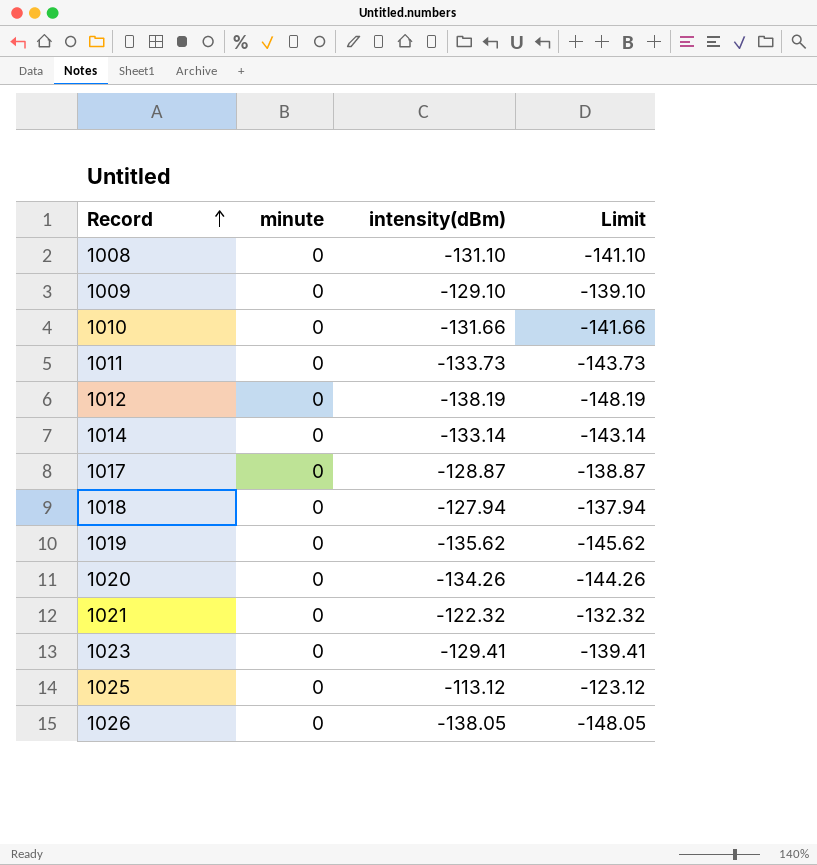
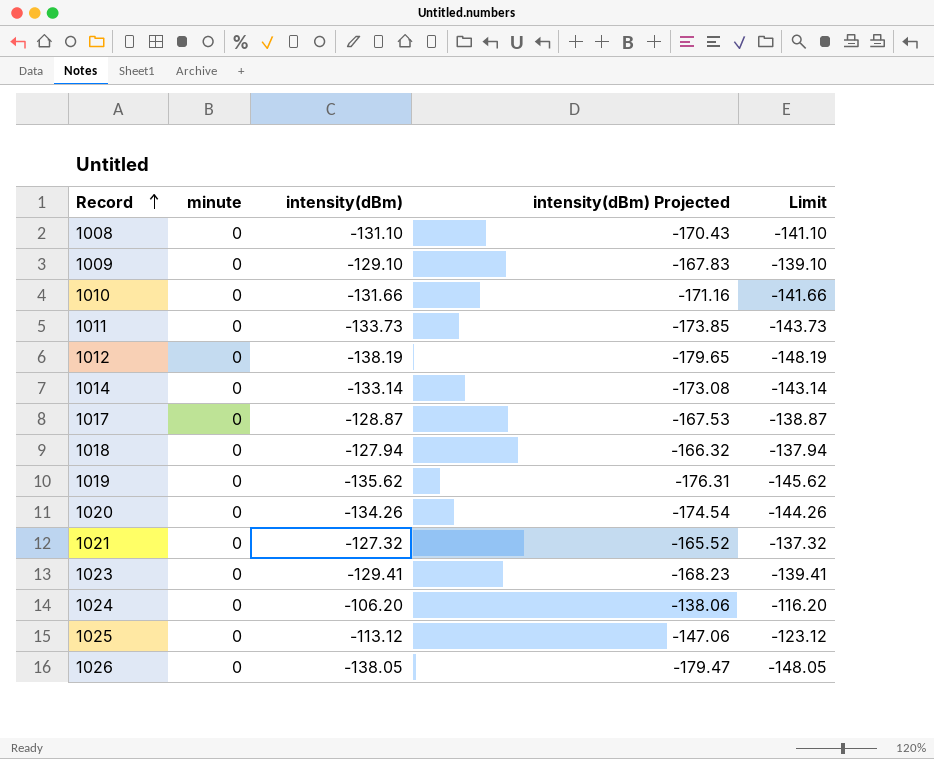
column intensity(dBm) Projected | formula: none -> [intensity(dBm)] * 1.3
1021 | intensity(dBm): -122.32 -> -127.32
1021 | Limit: -132.32 -> -137.32
row 1024: none -> 0 | -106.20 | -138.06 | -116.20

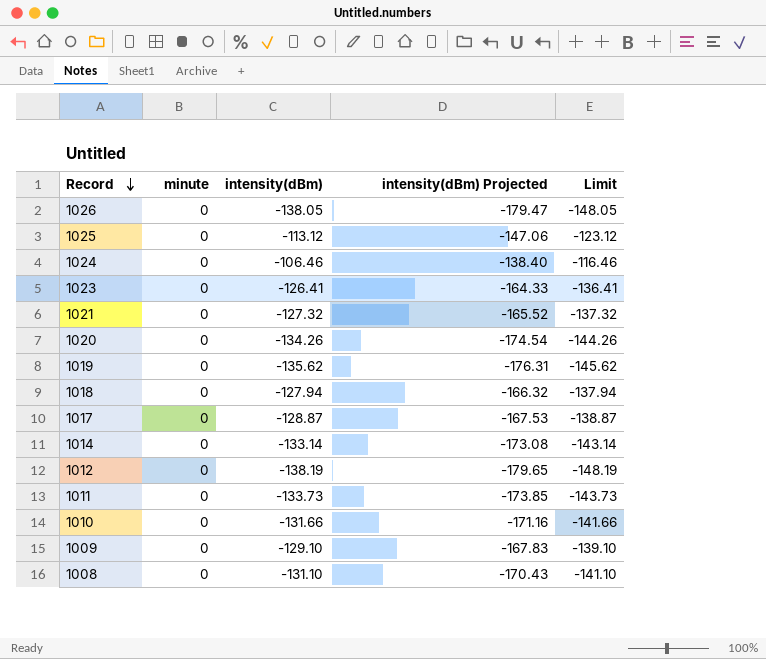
row order: Record ascending -> Record descending
1024 | intensity(dBm): -106.20 -> -106.46
1024 | intensity(dBm) Projected: -138.06 -> -138.40
1024 | Limit: -116.20 -> -116.46
1023 | intensity(dBm): -129.41 -> -126.41
1023 | intensity(dBm) Projected: -168.23 -> -164.33
1023 | Limit: -139.41 -> -136.41

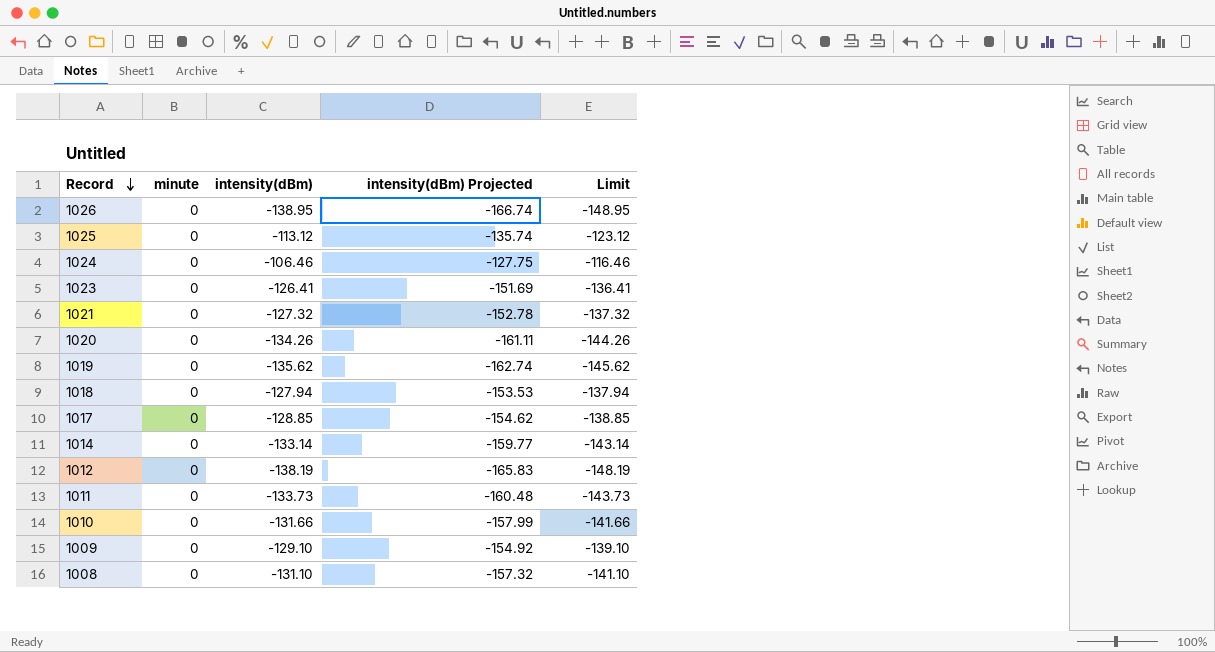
column intensity(dBm) Projected | formula: [intensity(dBm)] * 1.3 -> [intensity(dBm)] * 1.2
1026 | intensity(dBm): -138.05 -> -138.95
1026 | Limit: -148.05 -> -148.95
1017 | intensity(dBm): -128.87 -> -128.85
1017 | Limit: -138.87 -> -138.85

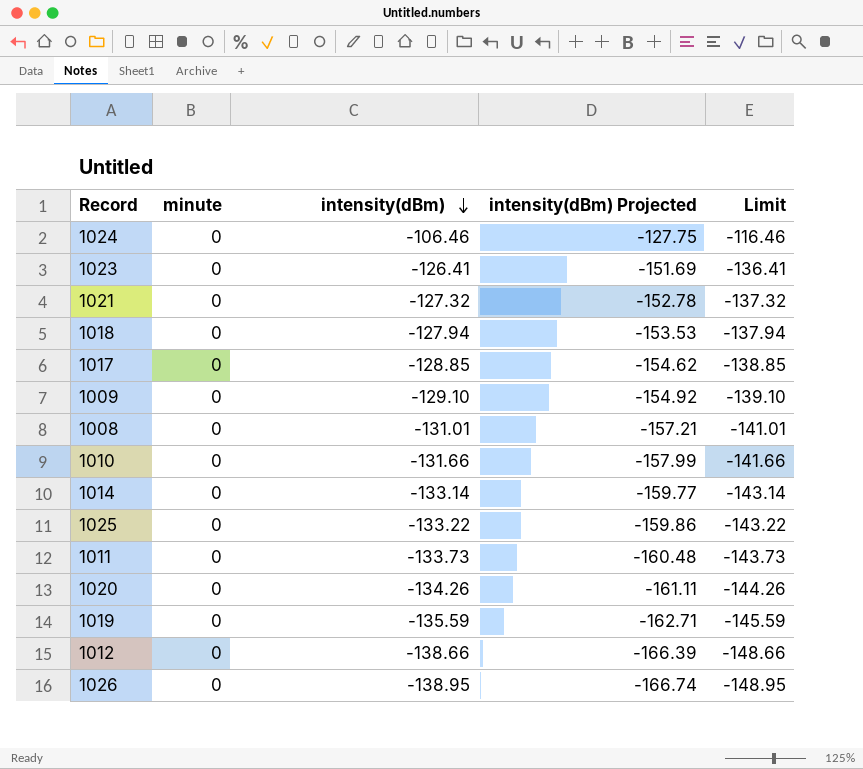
row order: Record descending -> intensity(dBm) descending
1008 | intensity(dBm): -131.10 -> -131.01
1008 | intensity(dBm) Projected: -157.32 -> -157.21
1008 | Limit: -141.10 -> -141.01
1025 | intensity(dBm): -113.12 -> -133.22
1025 | intensity(dBm) Projected: -135.74 -> -159.86
1025 | Limit: -123.12 -> -143.22
1019 | intensity(dBm): -135.62 -> -135.59
1019 | intensity(dBm) Projected: -162.74 -> -162.71
1019 | Limit: -145.62 -> -145.59
1012 | intensity(dBm): -138.19 -> -138.66
1012 | intensity(dBm) Projected: -165.83 -> -166.39
1012 | Limit: -148.19 -> -148.66

